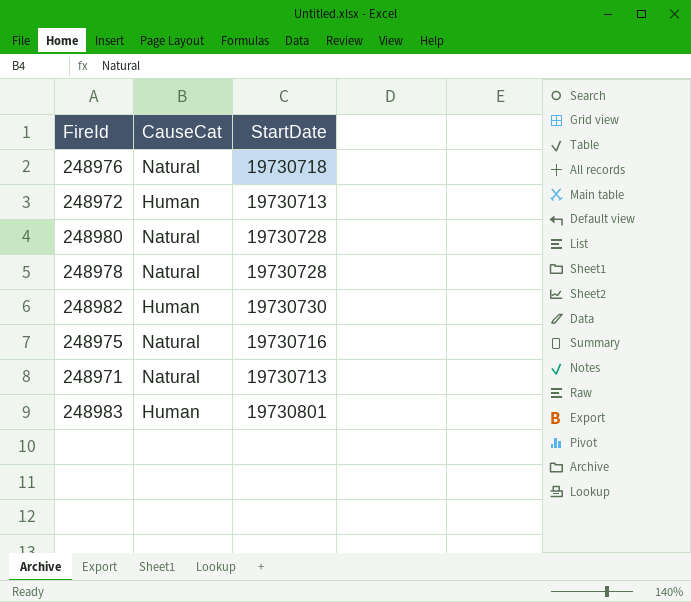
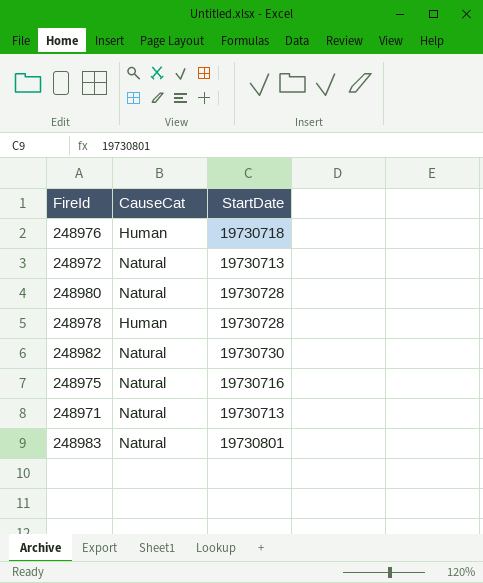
248976 | CauseCat: Natural -> Human
248972 | CauseCat: Human -> Natural
248978 | CauseCat: Natural -> Human
248982 | CauseCat: Human -> Natural
248983 | CauseCat: Human -> Natural

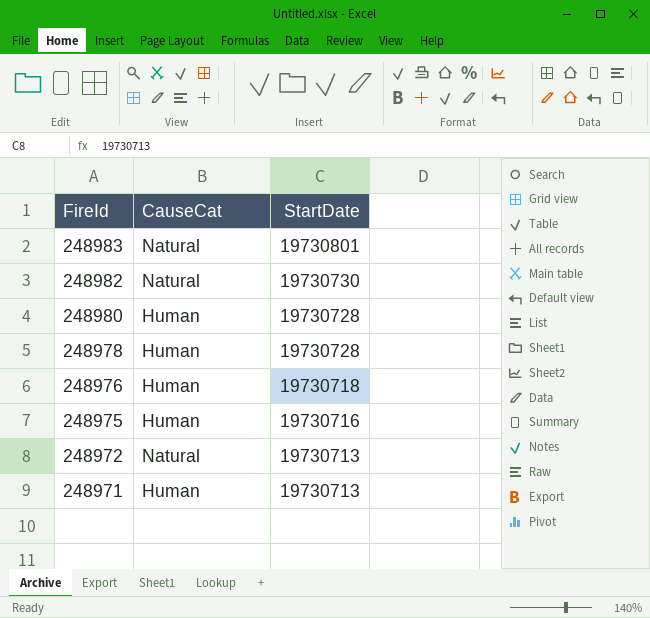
row order: none -> FireId descending
248980 | CauseCat: Natural -> Human
248975 | CauseCat: Natural -> Human
248971 | CauseCat: Natural -> Human

